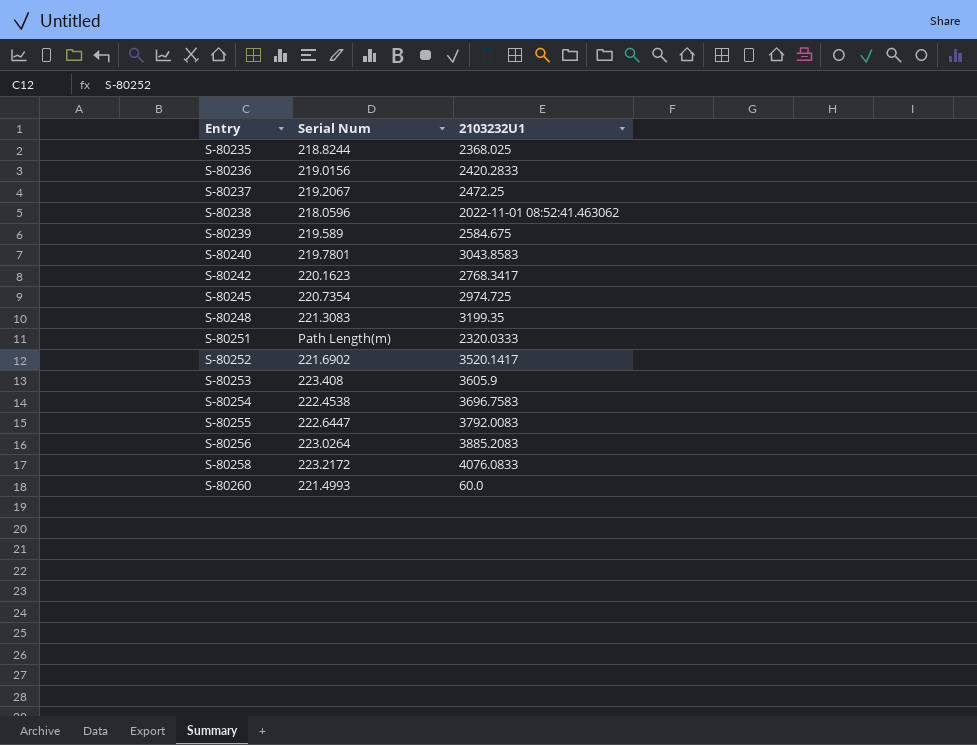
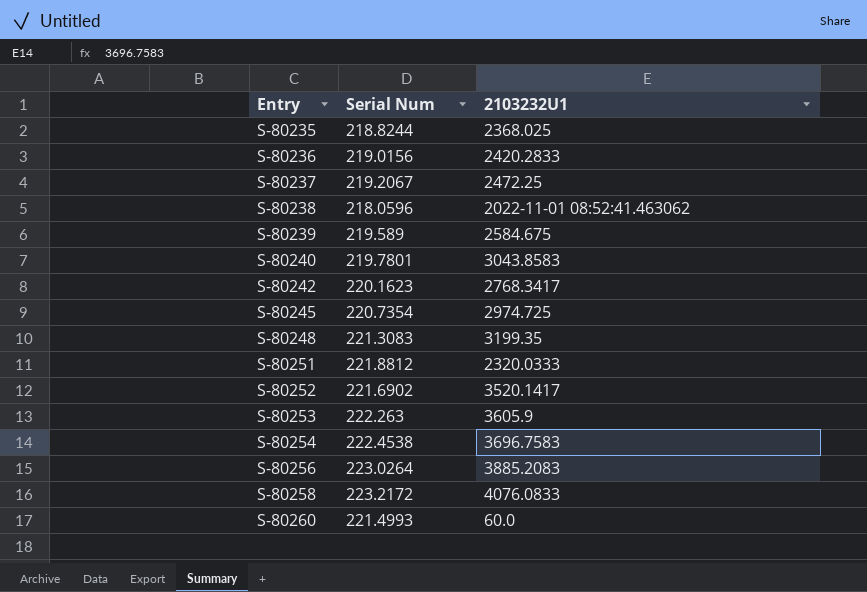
row S-80255: 222.6447 | 3792.0083 -> none
S-80251 | Serial Num: Path Length(m) -> 221.8812
S-80253 | Serial Num: 223.408 -> 222.263

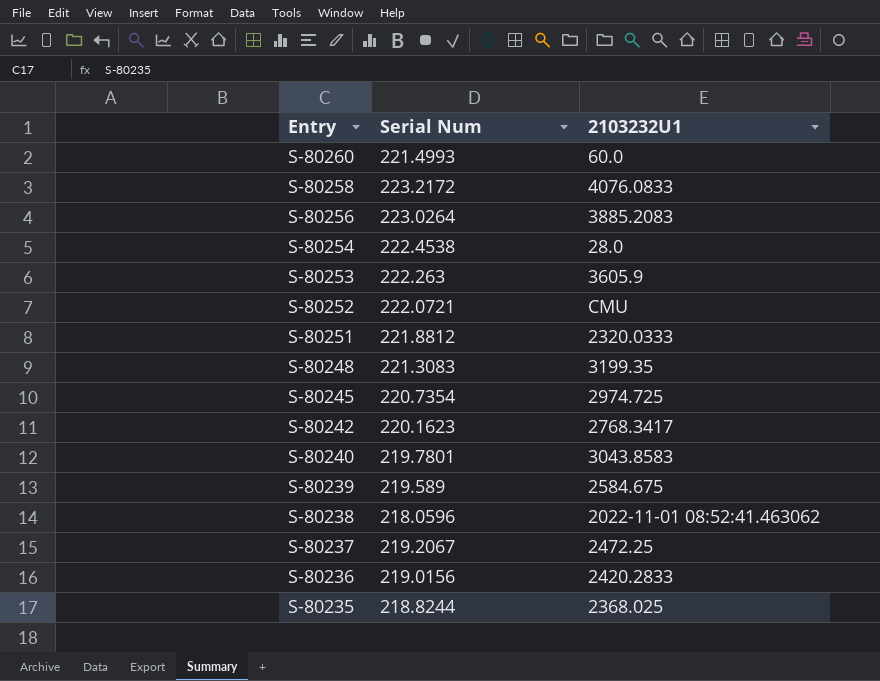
row order: Entry ascending -> Entry descending
S-80254 | 2103232U1: 3696.7583 -> 28.0
S-80252 | Serial Num: 221.6902 -> 222.0721
S-80252 | 2103232U1: 3520.1417 -> CMU

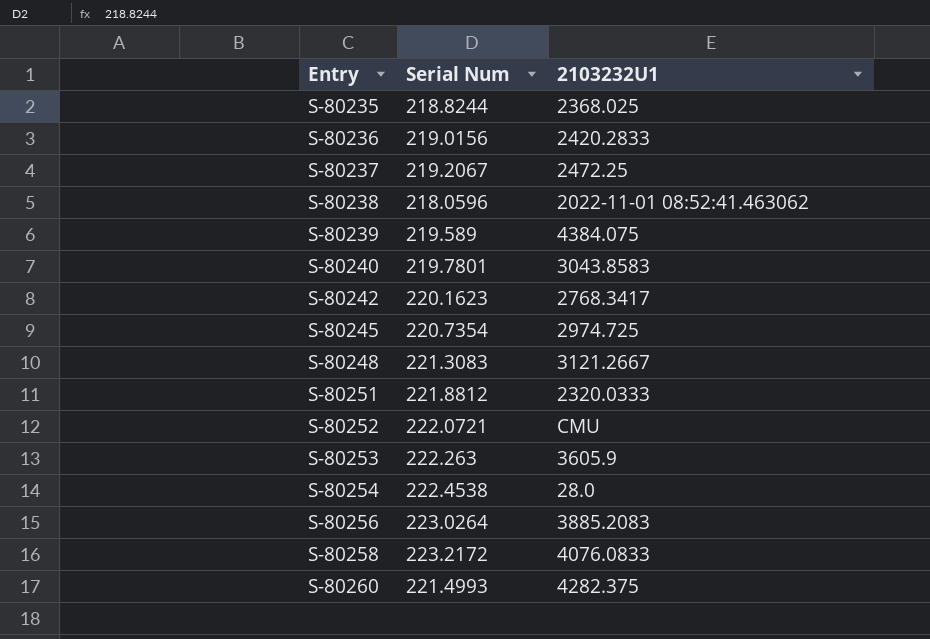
row order: Entry descending -> Entry ascending
S-80239 | 2103232U1: 2584.675 -> 4384.075
S-80248 | 2103232U1: 3199.35 -> 3121.2667
S-80260 | 2103232U1: 60.0 -> 4282.375

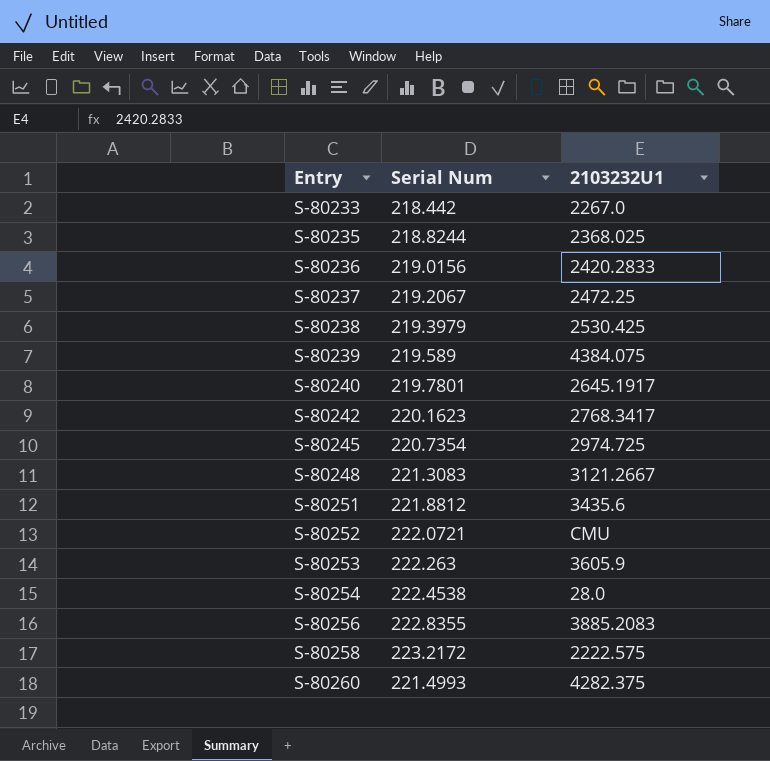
row S-80233: none -> 218.442 | 2267.0
S-80238 | Serial Num: 218.0596 -> 219.3979
S-80238 | 2103232U1: 2022-11-01 08:52:41.463062 -> 2530.425
S-80240 | 2103232U1: 3043.8583 -> 2645.1917
S-80251 | 2103232U1: 2320.0333 -> 3435.6
S-80256 | Serial Num: 223.0264 -> 222.8355
S-80258 | 2103232U1: 4076.0833 -> 2222.575

